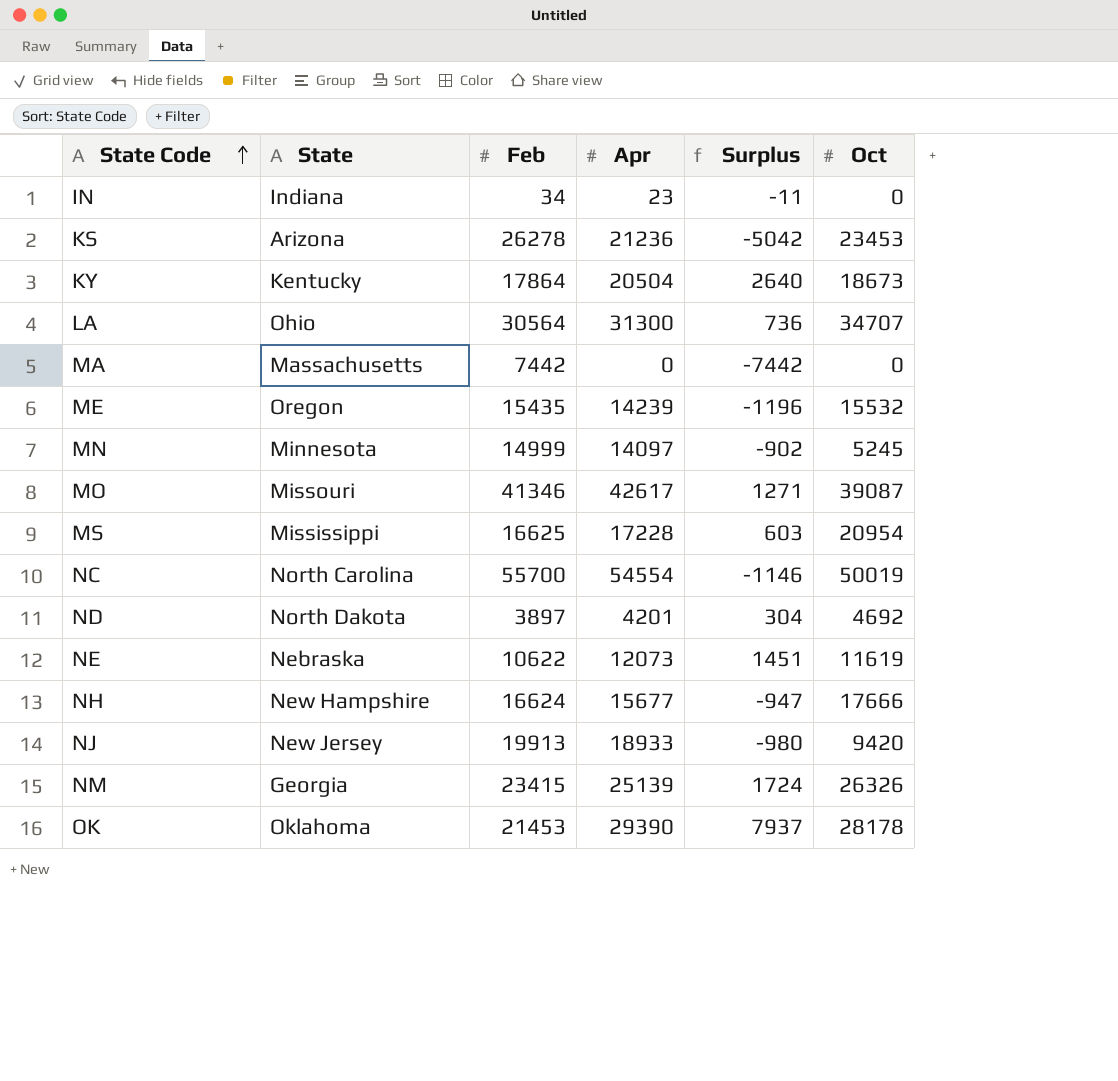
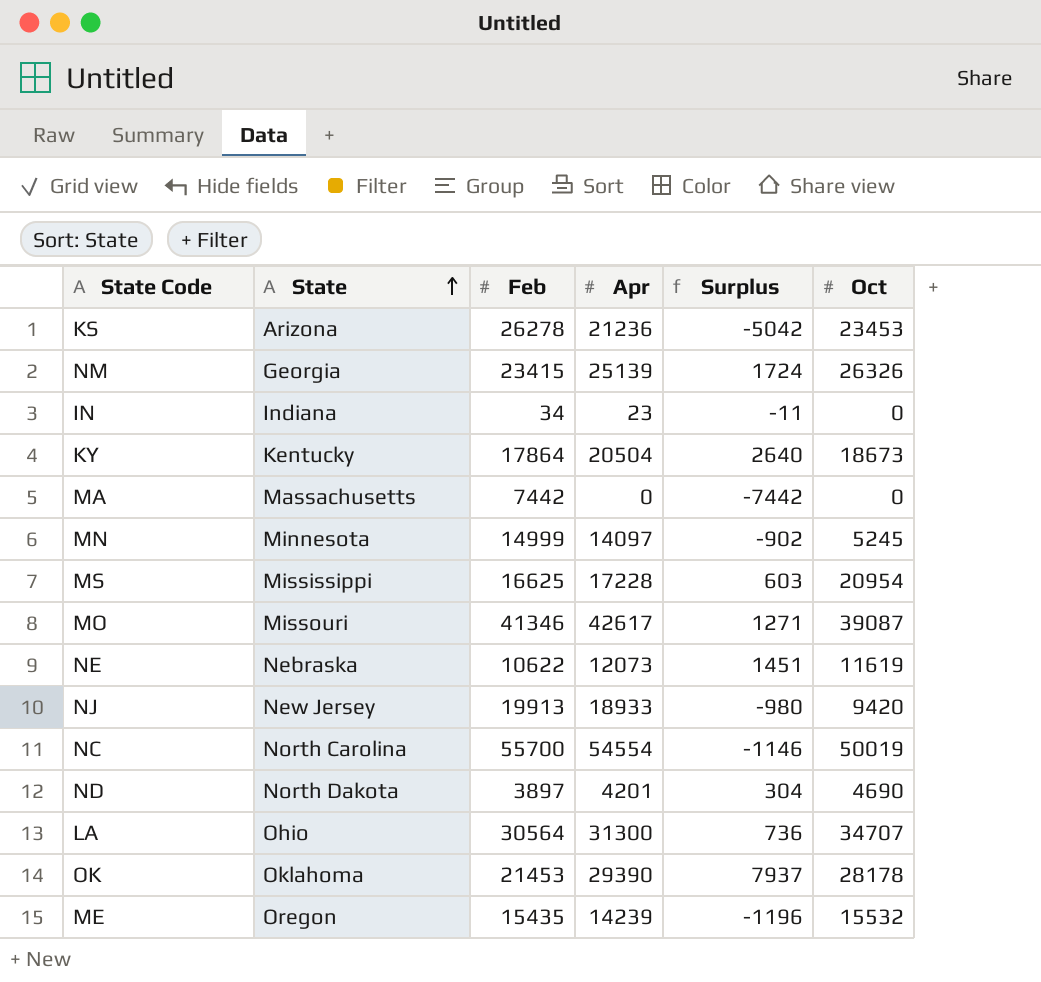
row order: State Code ascending -> State ascending
row NH: New Hampshire | 16624 | 15677 | -947 | 17666 -> none
ND | Oct: 4692 -> 4690

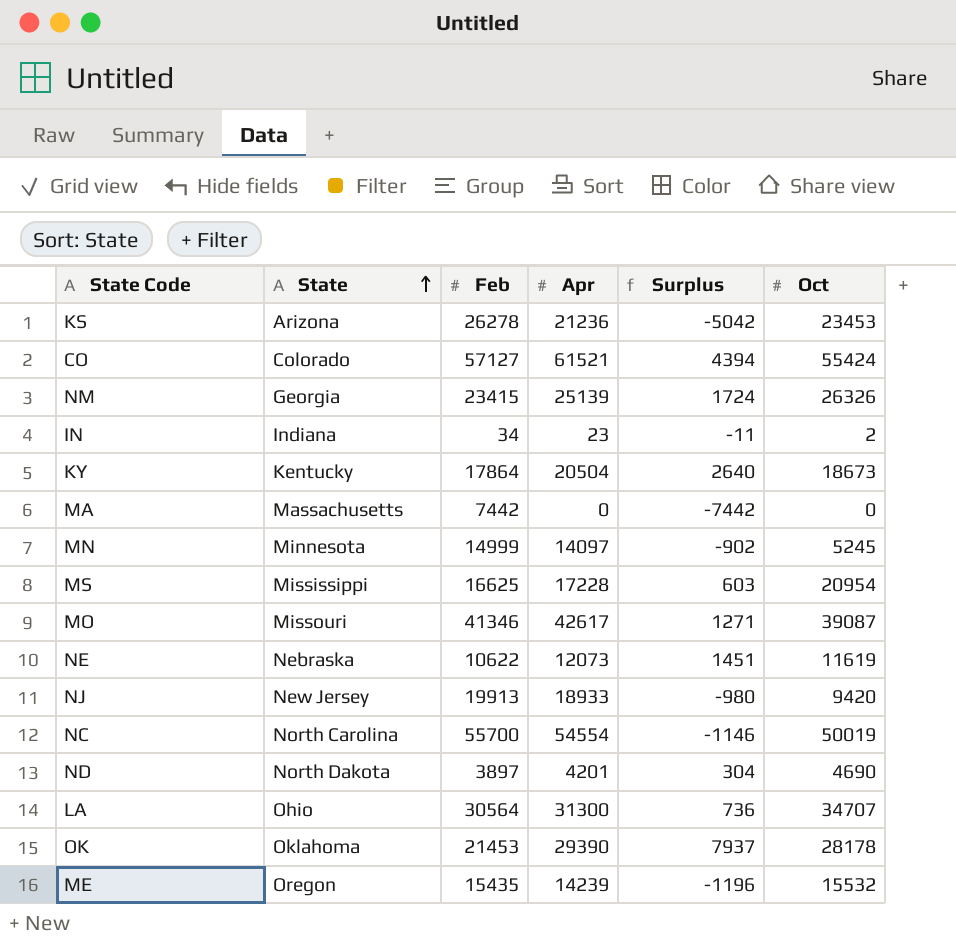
row CO: none -> Colorado | 57127 | 61521 | 4394 | 55424
IN | Oct: 0 -> 2

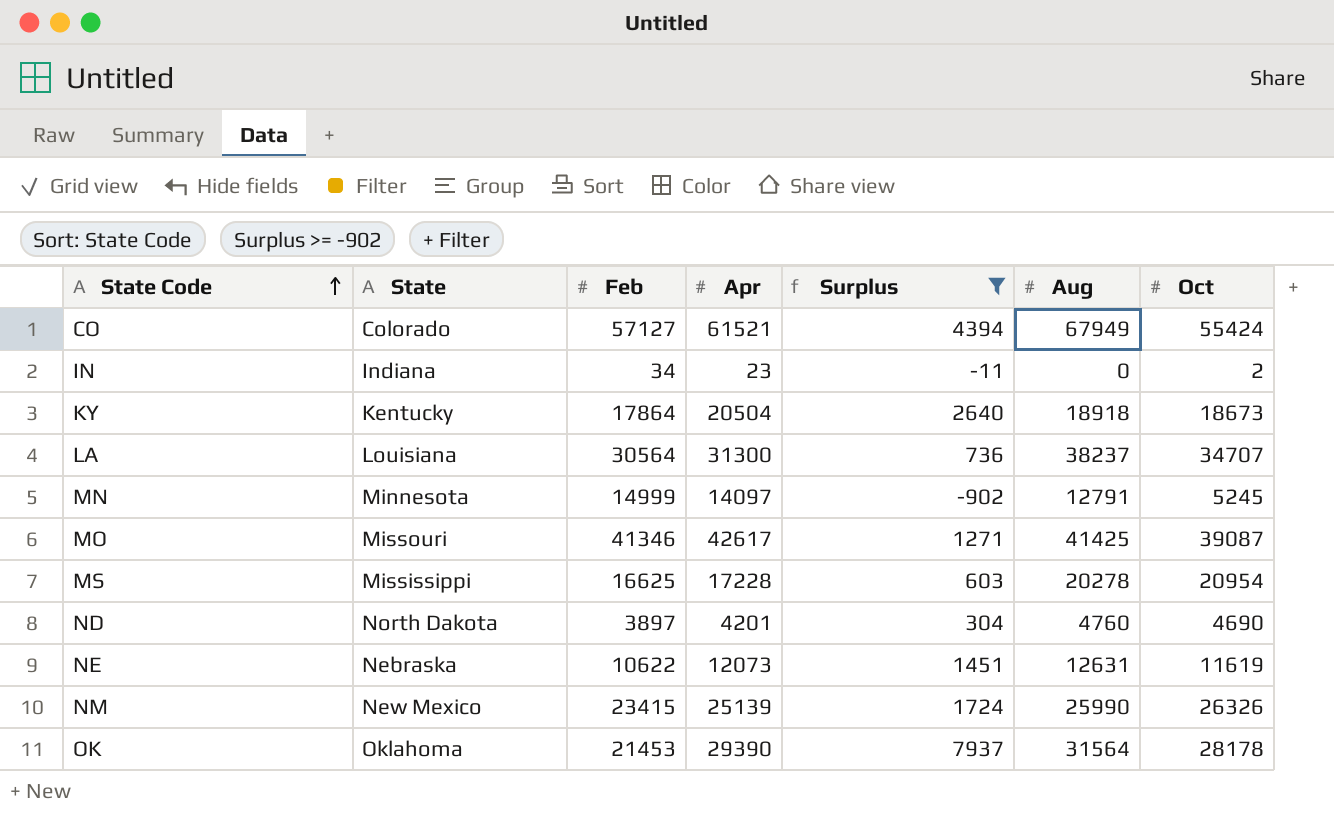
filter: none -> Surplus >= -902
row order: State ascending -> State Code ascending
column Aug | position: none -> 6
LA | State: Ohio -> Louisiana
NM | State: Georgia -> New Mexico

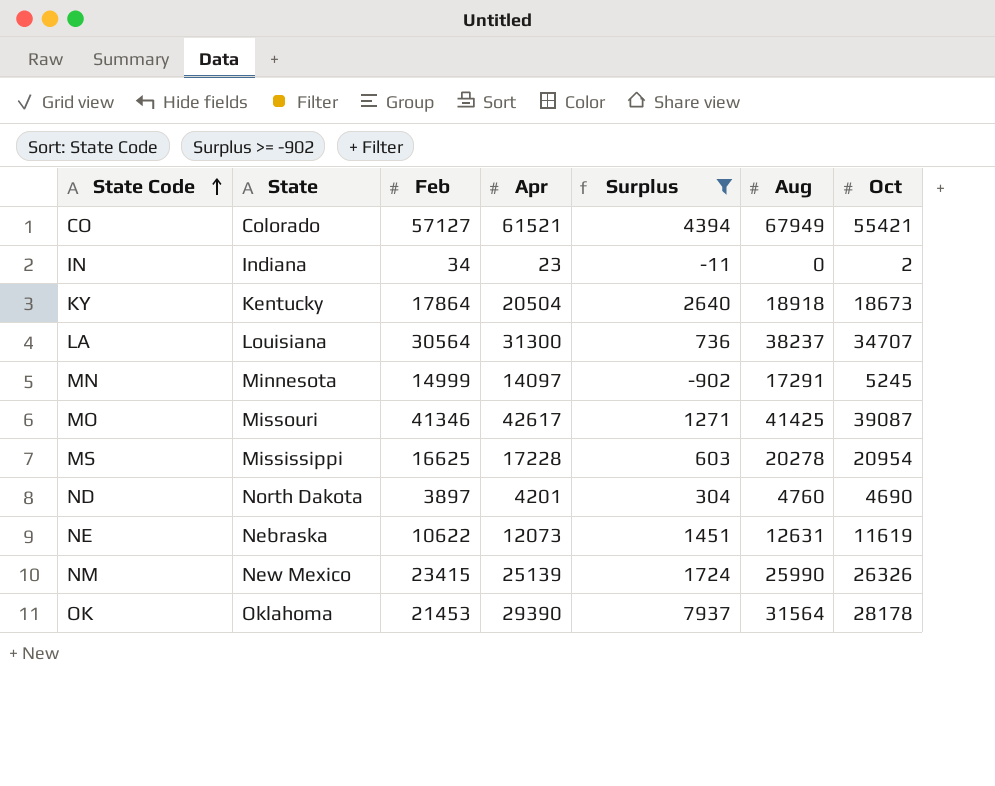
CO | Oct: 55424 -> 55421
MN | Aug: 12791 -> 17291

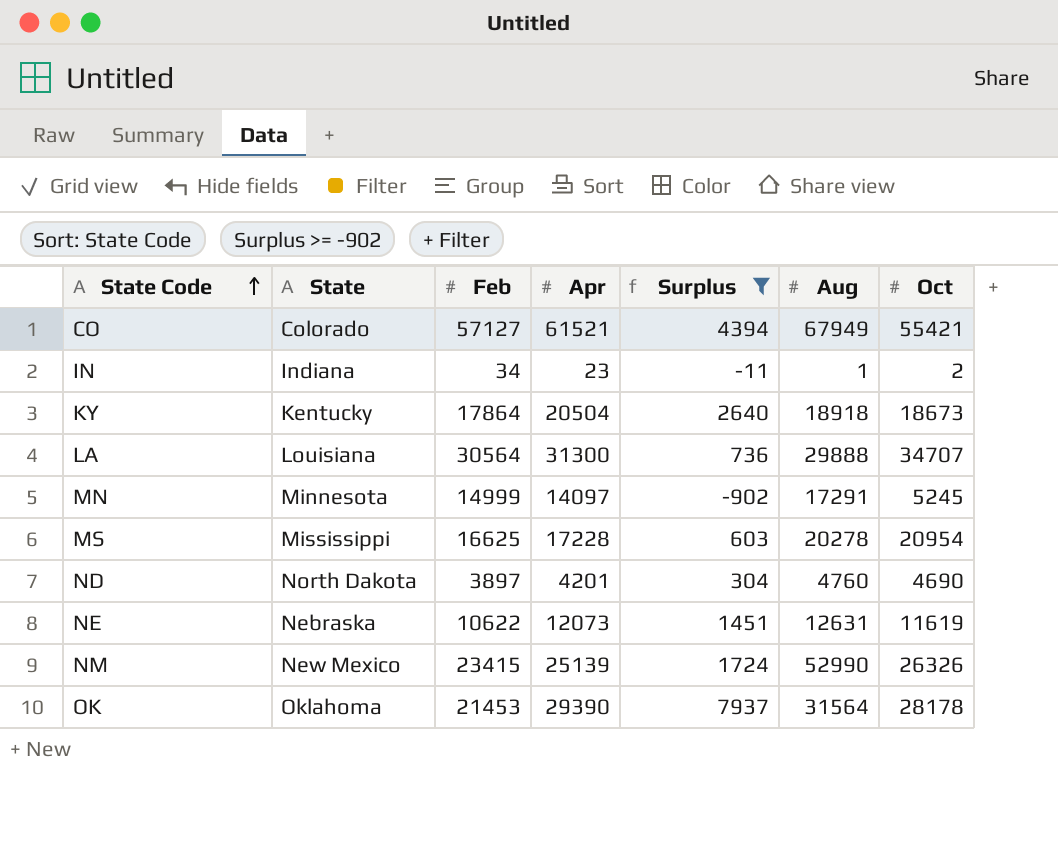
row MO: Missouri | 41346 | 42617 | 1271 | 41425 | 39087 -> none
IN | Aug: 0 -> 1
LA | Aug: 38237 -> 29888
NM | Aug: 25990 -> 52990

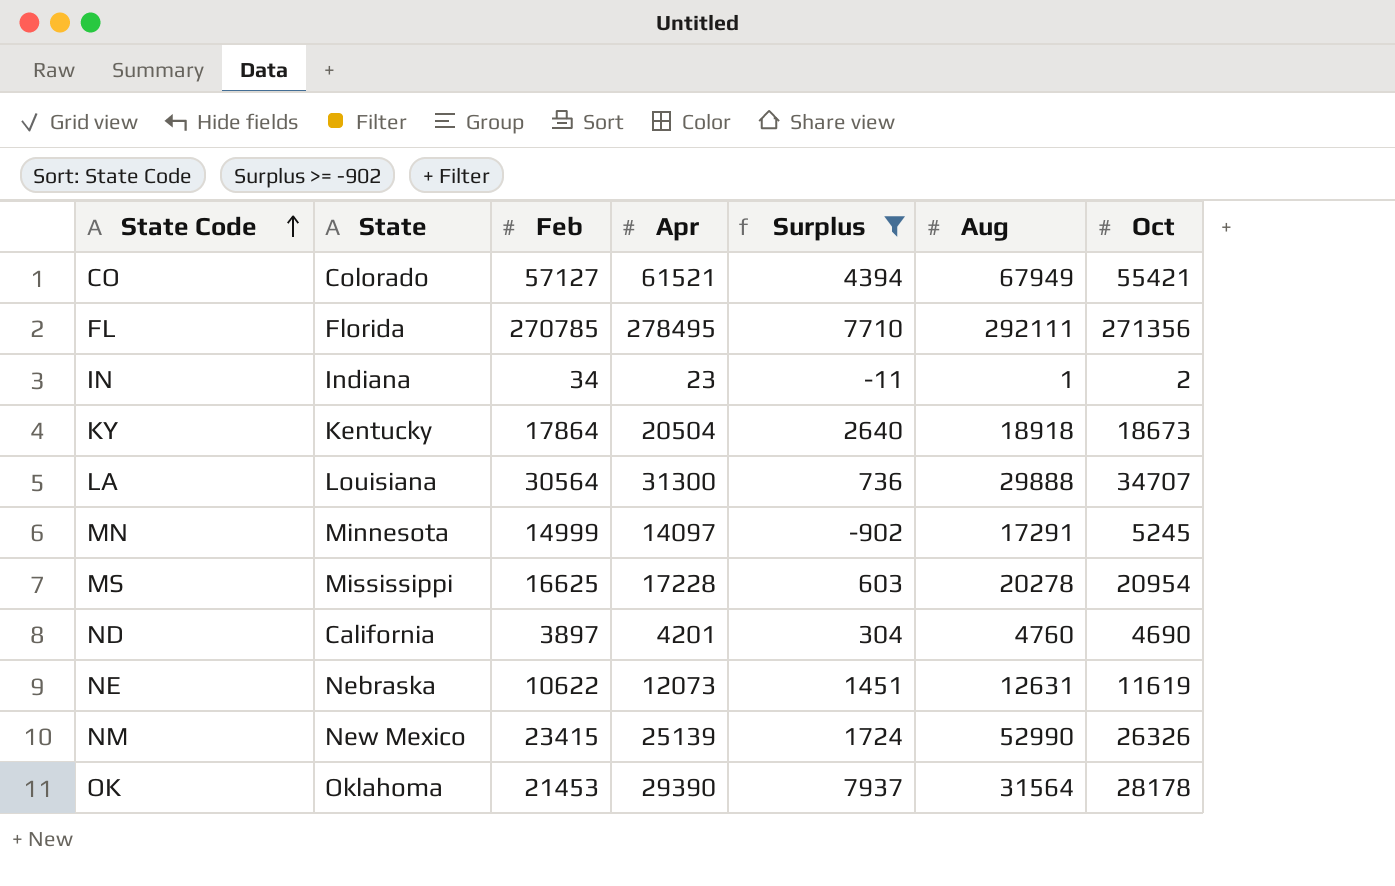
row FL: none -> Florida | 270785 | 278495 | 7710 | 292111 | 271356
ND | State: North Dakota -> California

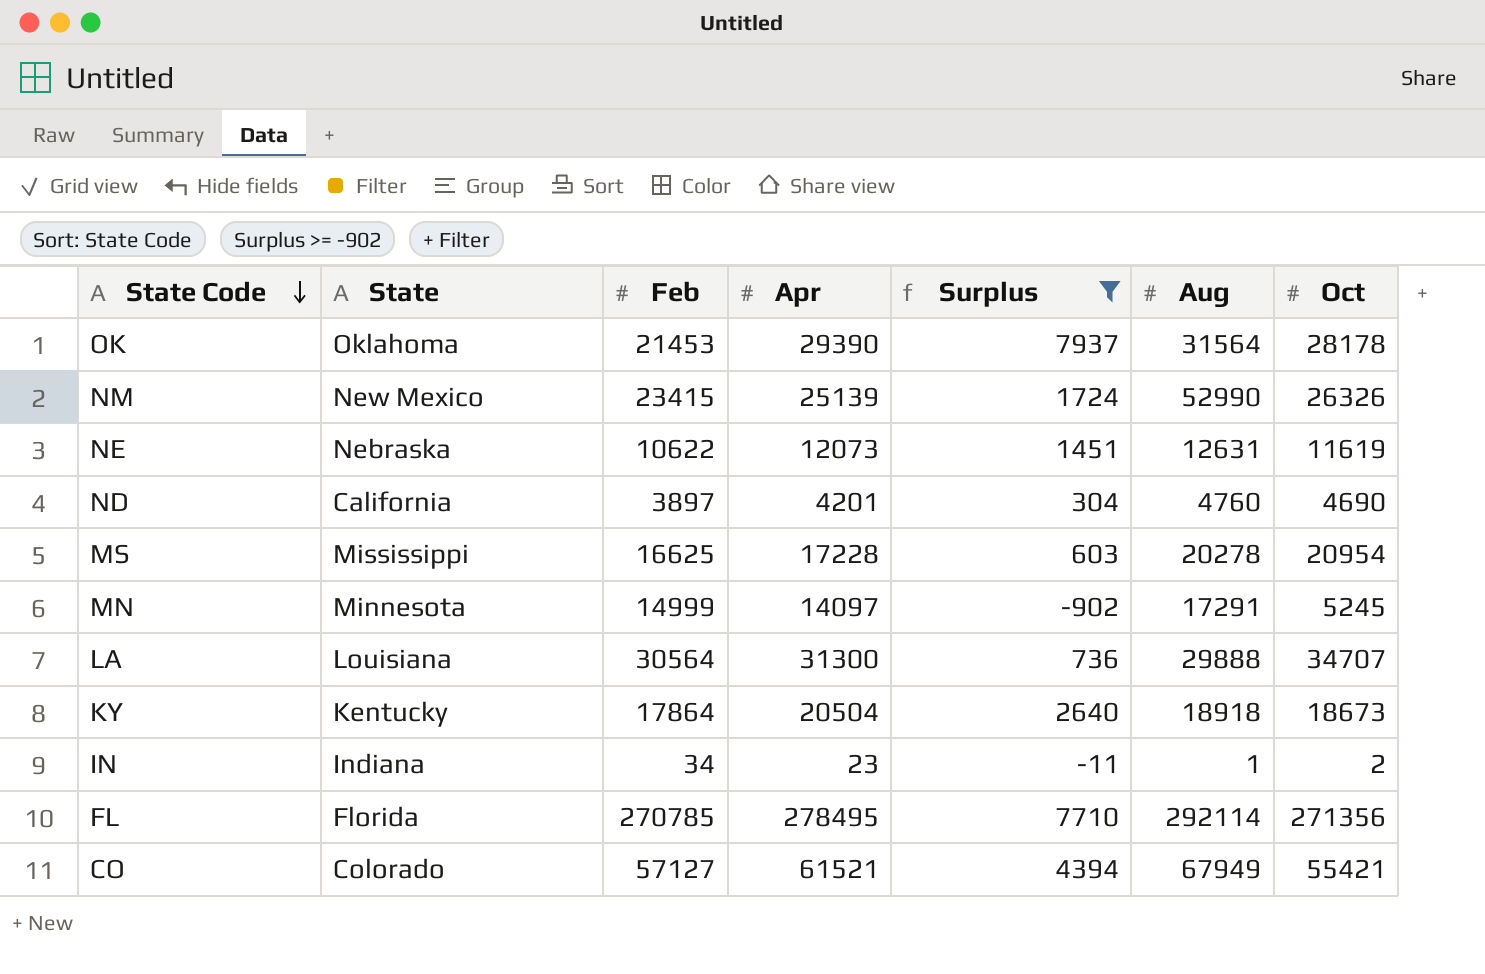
row order: State Code ascending -> State Code descending
FL | Aug: 292111 -> 292114

